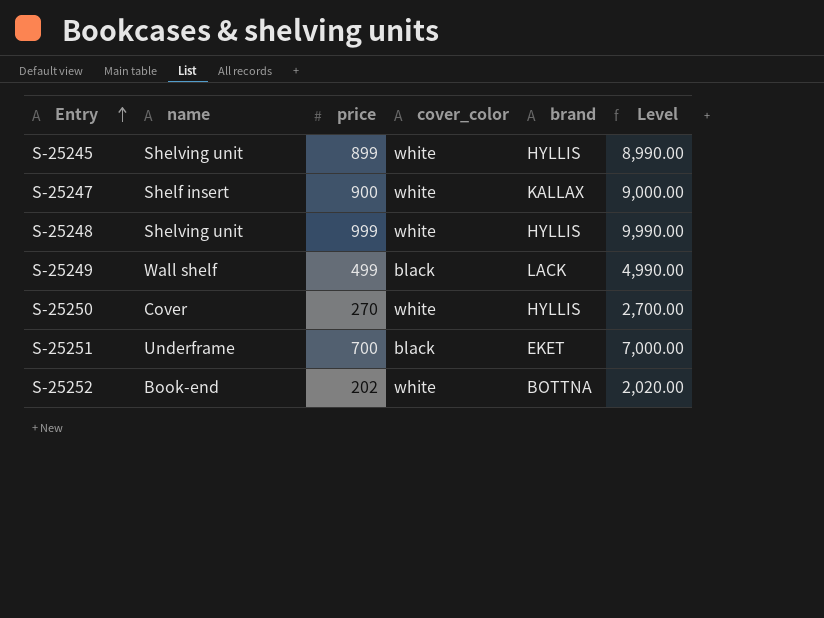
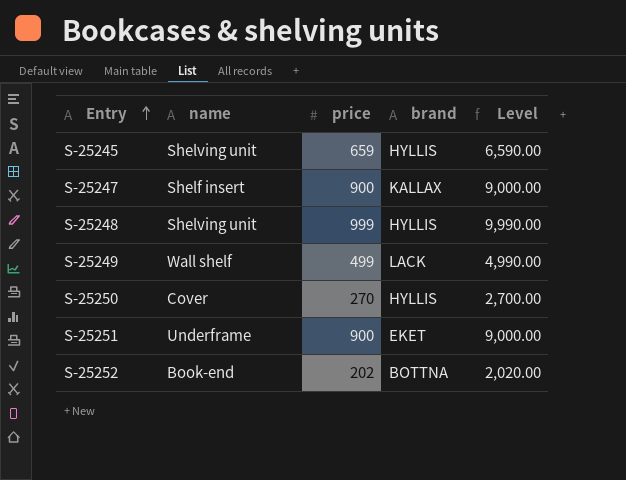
column cover_color | position: 4 -> none
S-25245 | price: 899 -> 659
S-25245 | Level: 8,990.00 -> 6,590.00
S-25251 | price: 700 -> 900
S-25251 | Level: 7,000.00 -> 9,000.00

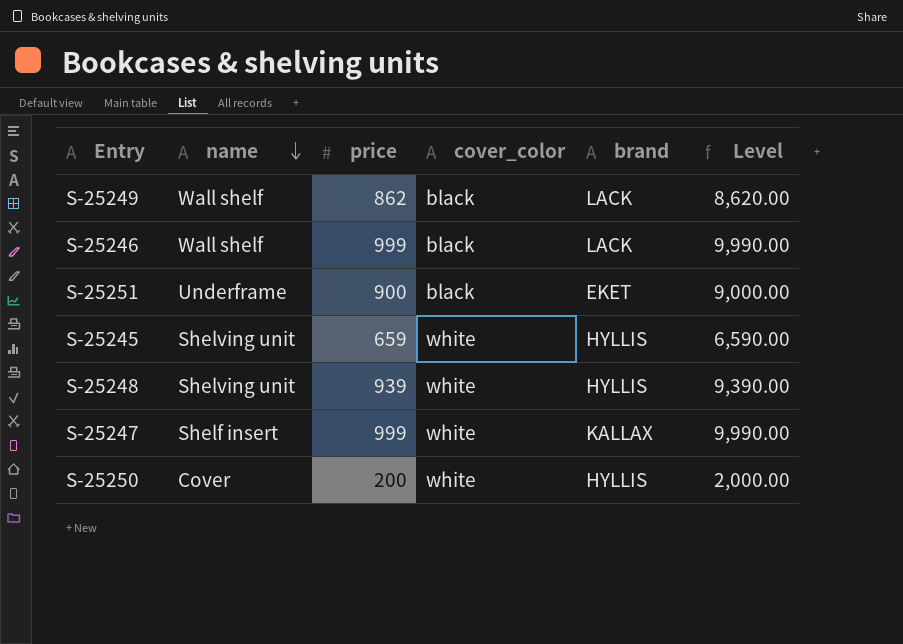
row order: Entry ascending -> name descending
column cover_color | position: none -> 4
row S-25252: Book-end | 202 | BOTTNA | 2,020.00 -> none
S-25249 | price: 499 -> 862
S-25249 | Level: 4,990.00 -> 8,620.00
row S-25246: none -> Wall shelf | 999 | black | LACK | 9,990.00
S-25248 | price: 999 -> 939
S-25248 | Level: 9,990.00 -> 9,390.00
S-25247 | price: 900 -> 999
S-25247 | Level: 9,000.00 -> 9,990.00
S-25250 | price: 270 -> 200
S-25250 | Level: 2,700.00 -> 2,000.00

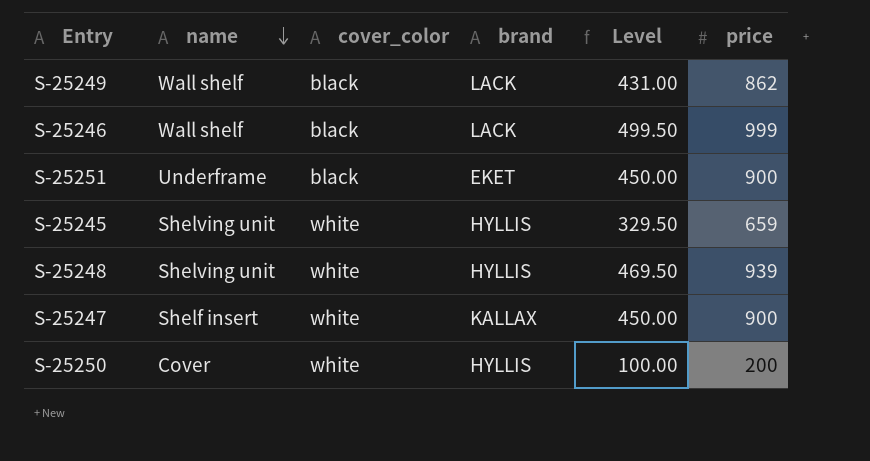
column Level | formula: [price] * 10 -> [price] * 0.5
column price | position: 3 -> 6
S-25247 | price: 999 -> 900

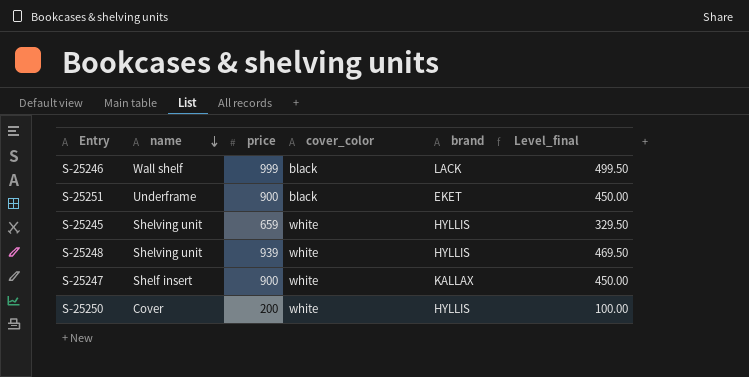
column price | position: 6 -> 3
column name: Level -> Level_final
row S-25249: Wall shelf | black | LACK | 431.00 | 862 -> none

